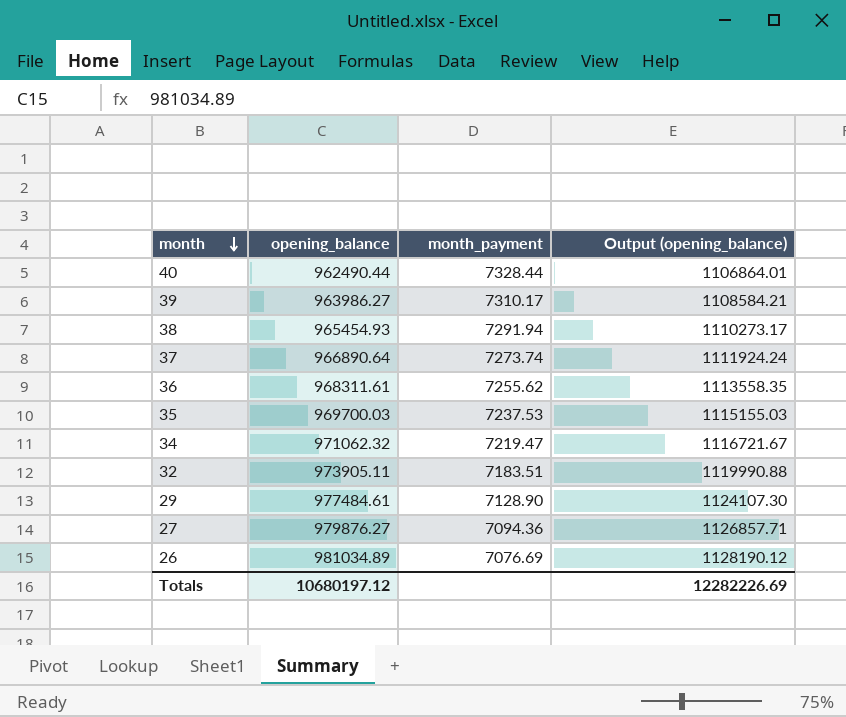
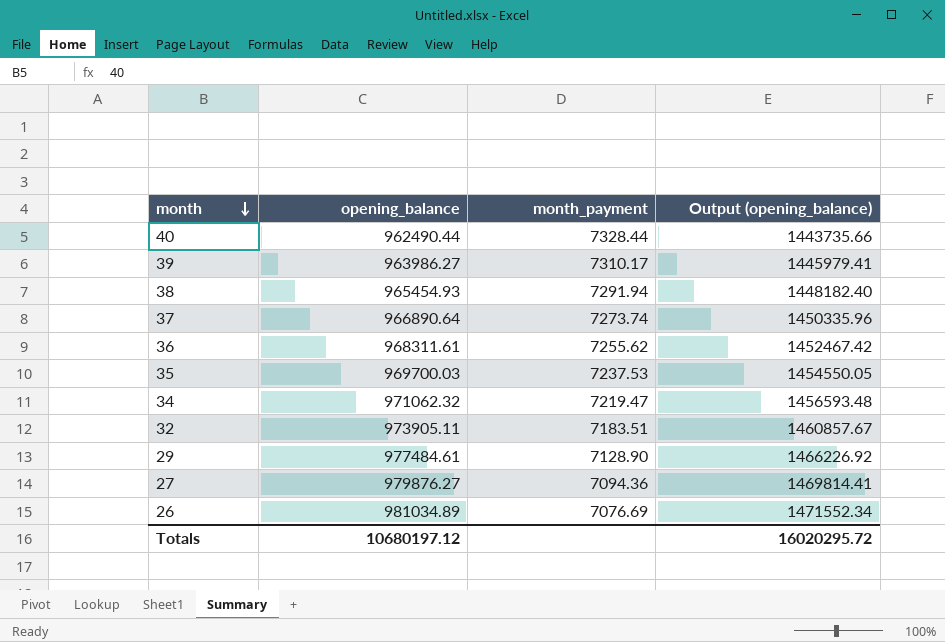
column Output (opening_balance) | formula: [opening_balance] * 1.15 -> [opening_balance] * 1.5
Totals | Output (opening_balance): 12282226.69 -> 16020295.72

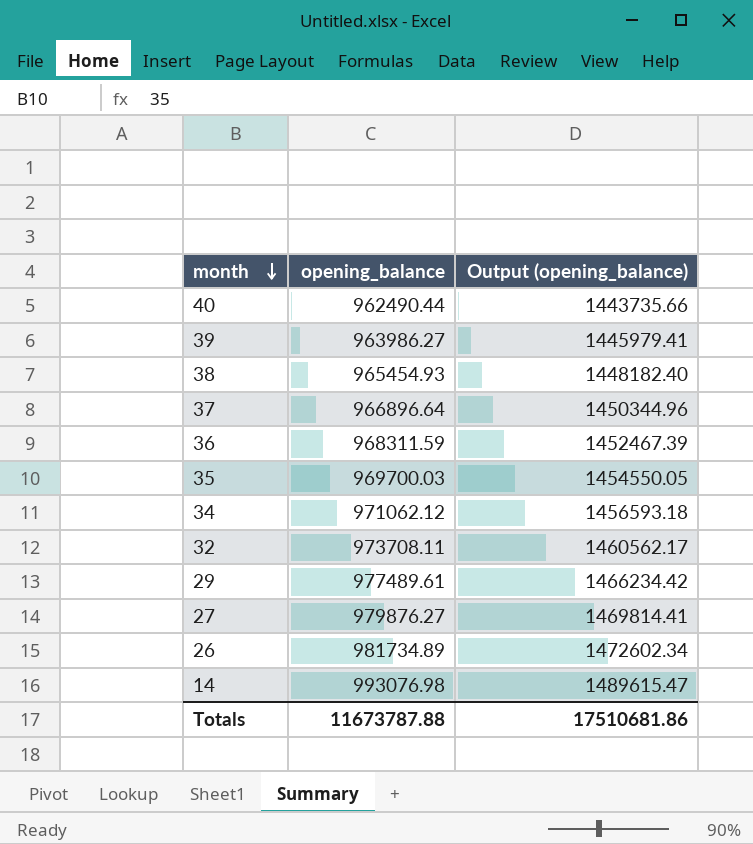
column month_payment | position: 3 -> none
37 | opening_balance: 966890.64 -> 966896.64
37 | Output (opening_balance): 1450335.96 -> 1450344.96
36 | opening_balance: 968311.61 -> 968311.59
36 | Output (opening_balance): 1452467.42 -> 1452467.39
34 | opening_balance: 971062.32 -> 971062.12
34 | Output (opening_balance): 1456593.48 -> 1456593.18
32 | opening_balance: 973905.11 -> 973708.11
32 | Output (opening_balance): 1460857.67 -> 1460562.17
29 | opening_balance: 977484.61 -> 977489.61
29 | Output (opening_balance): 1466226.92 -> 1466234.42
26 | opening_balance: 981034.89 -> 981734.89
26 | Output (opening_balance): 1471552.34 -> 1472602.34
row 14: none -> 993076.98 | 1489615.47
Totals | opening_balance: 10680197.12 -> 11673787.88
Totals | Output (opening_balance): 16020295.72 -> 17510681.86

